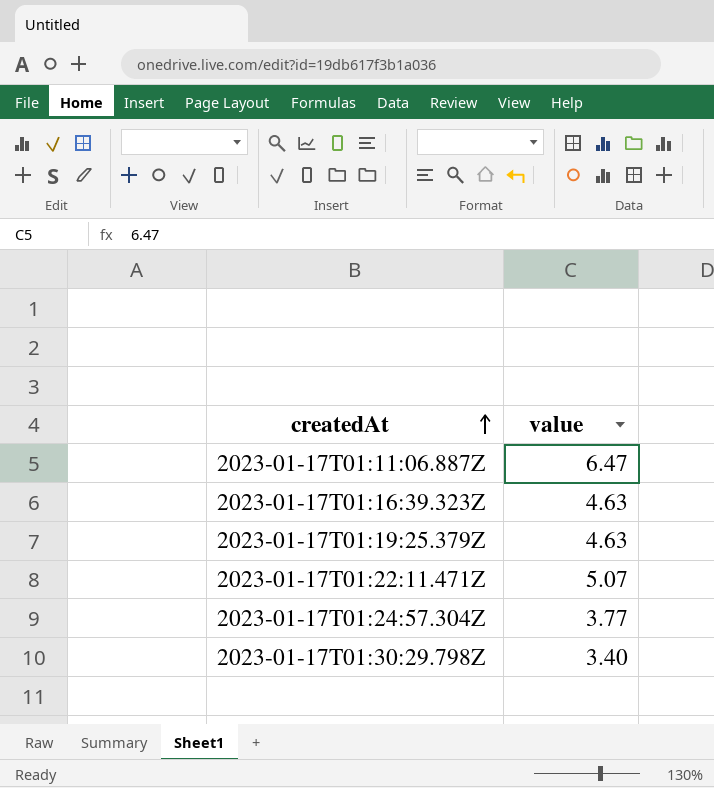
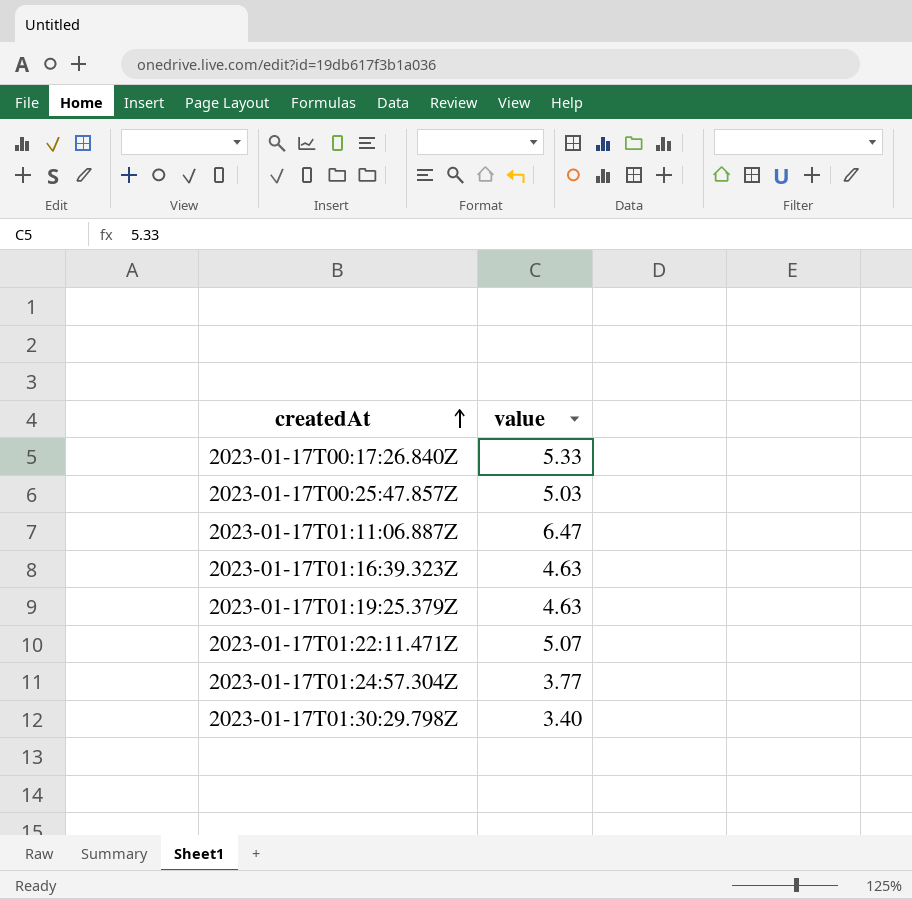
row 2023-01-17T00:17:26.840Z: none -> 5.33
row 2023-01-17T00:25:47.857Z: none -> 5.03

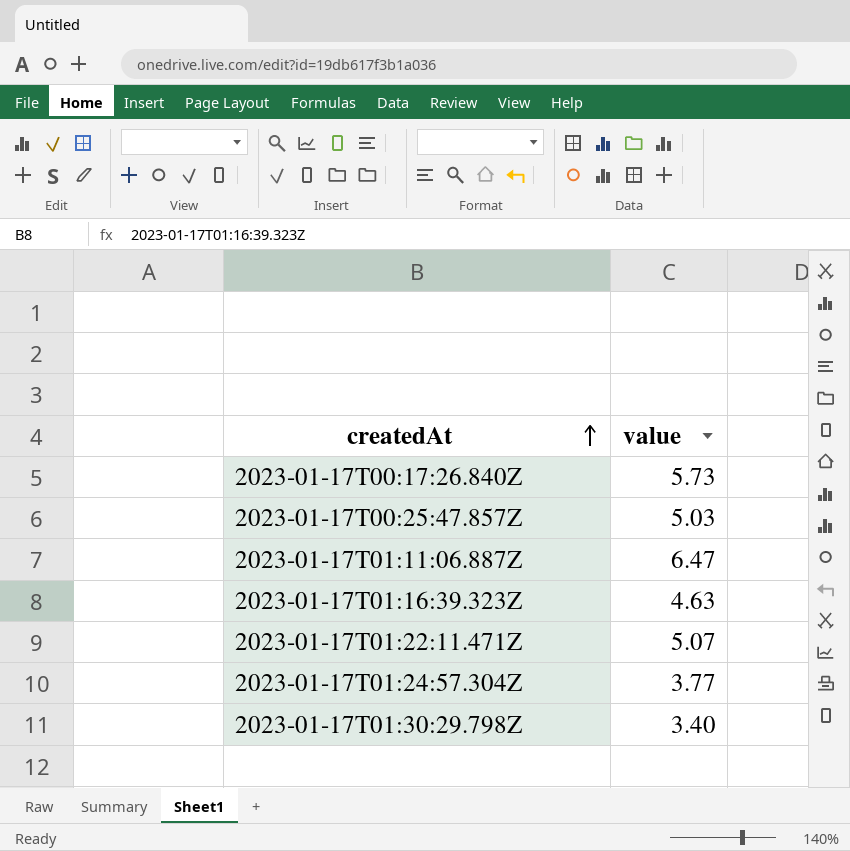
row 2023-01-17T01:19:25.379Z: 4.63 -> none
2023-01-17T00:17:26.840Z | value: 5.33 -> 5.73

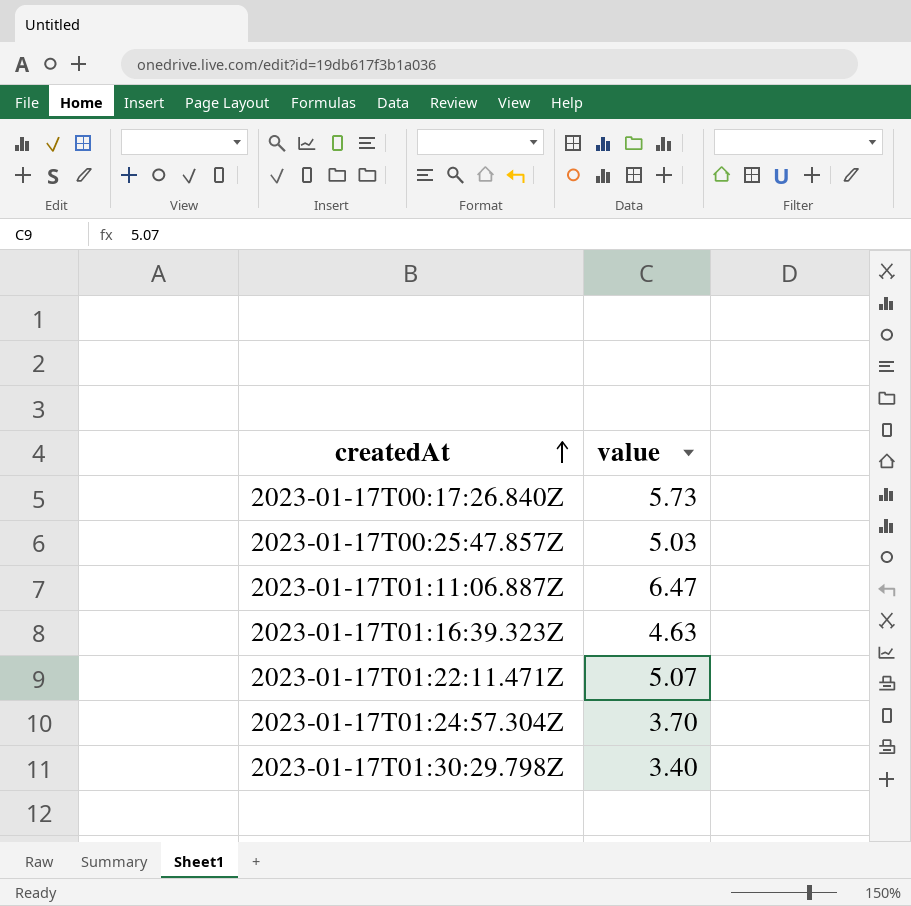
2023-01-17T01:24:57.304Z | value: 3.77 -> 3.70

